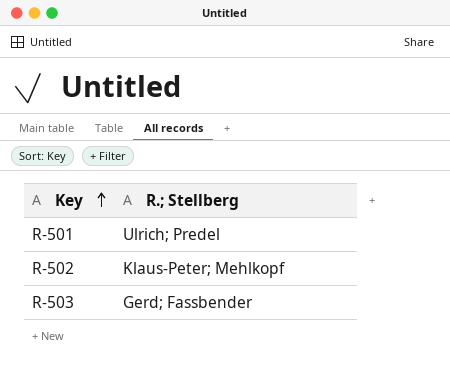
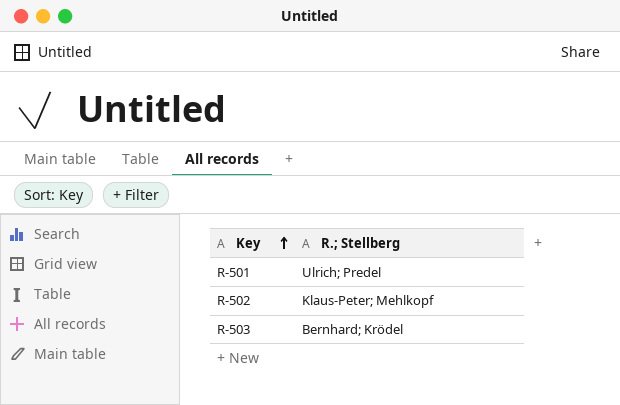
R-503 | R.; Stellberg: Gerd; Fassbender -> Bernhard; Krödel

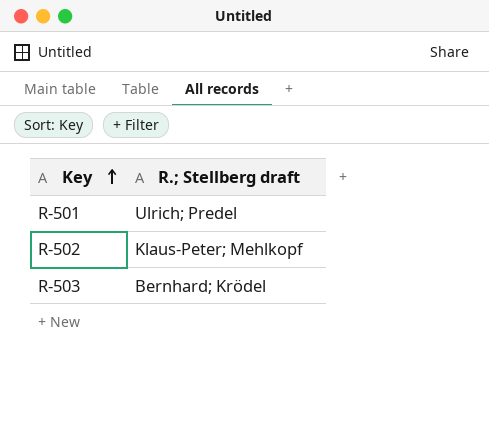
column name: R.; Stellberg -> R.; Stellberg draft

